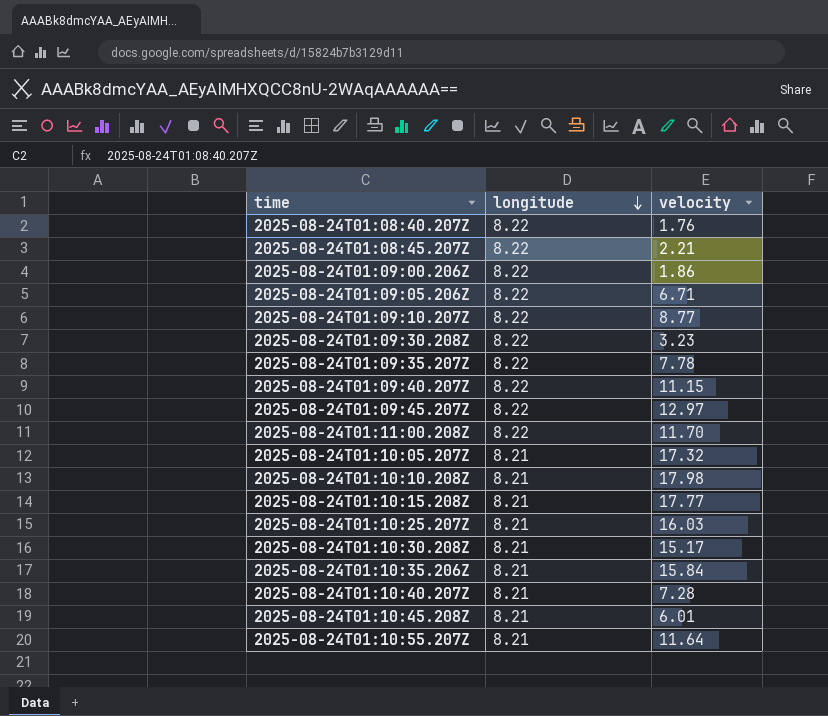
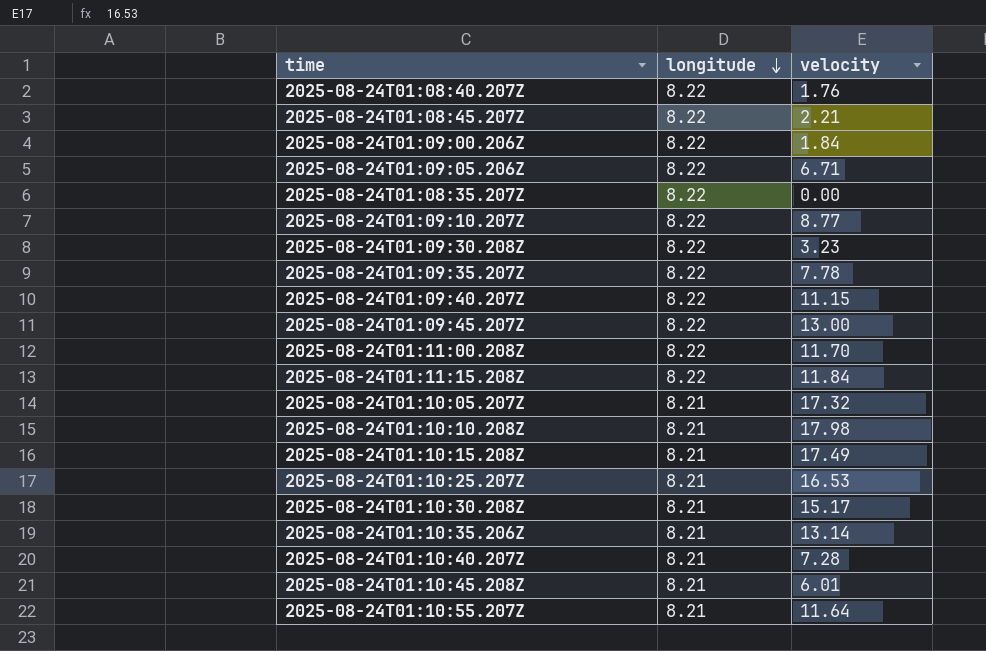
2025-08-24T01:09:00.206Z | velocity: 1.86 -> 1.84
row 2025-08-24T01:08:35.207Z: none -> 8.22 | 0.00
2025-08-24T01:09:45.207Z | velocity: 12.97 -> 13.00
row 2025-08-24T01:11:15.208Z: none -> 8.22 | 11.84
2025-08-24T01:10:15.208Z | velocity: 17.77 -> 17.49
2025-08-24T01:10:25.207Z | velocity: 16.03 -> 16.53
2025-08-24T01:10:35.206Z | velocity: 15.84 -> 13.14

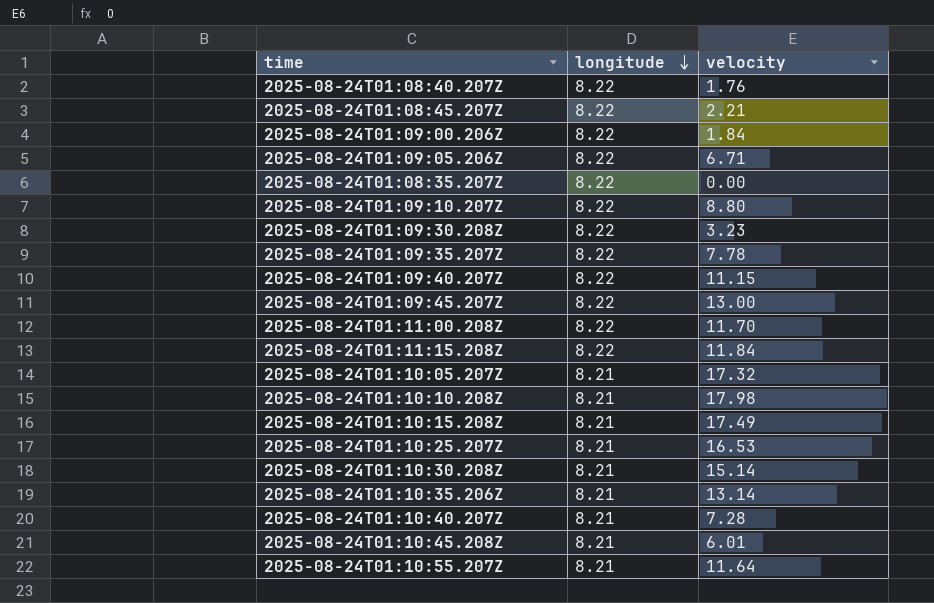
2025-08-24T01:09:10.207Z | velocity: 8.77 -> 8.80
2025-08-24T01:10:30.208Z | velocity: 15.17 -> 15.14

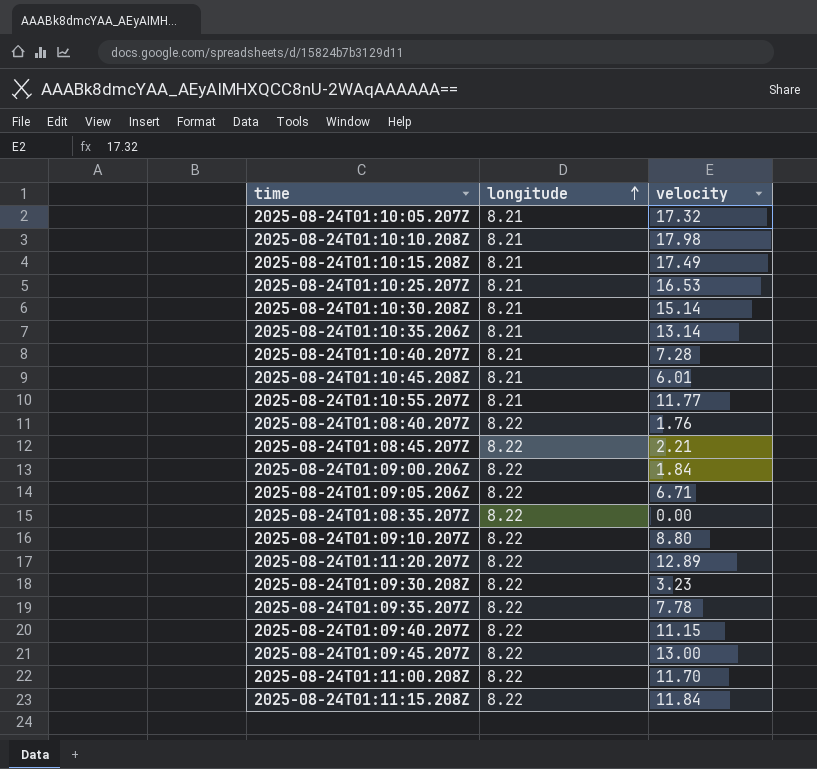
row order: longitude descending -> longitude ascending
2025-08-24T01:10:55.207Z | velocity: 11.64 -> 11.77
row 2025-08-24T01:11:20.207Z: none -> 8.22 | 12.89

